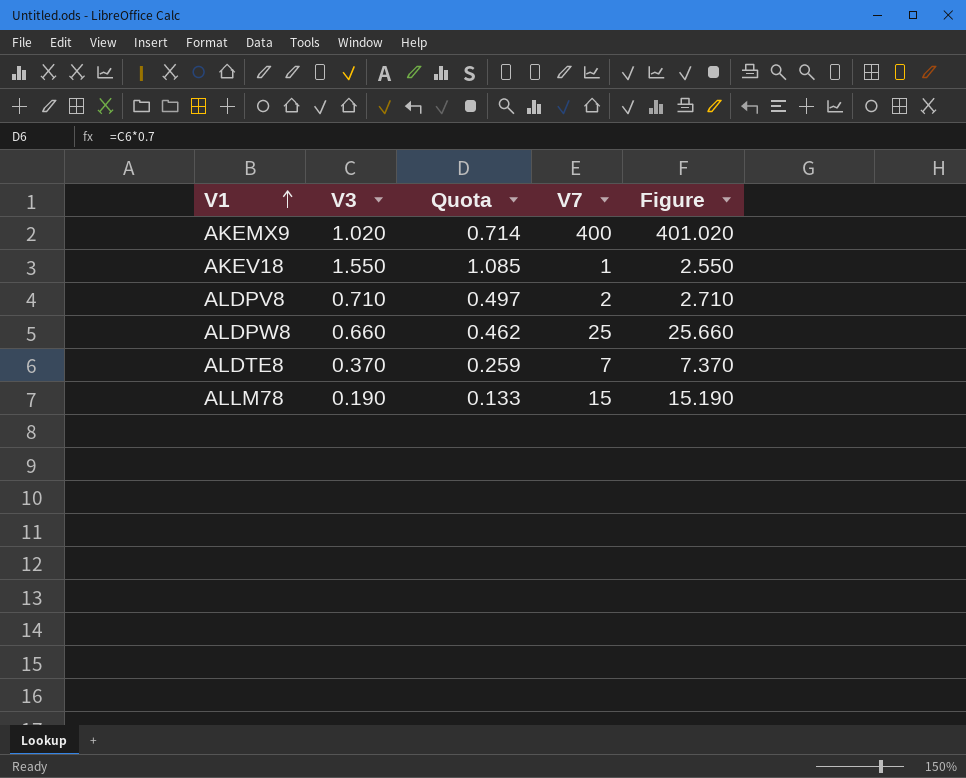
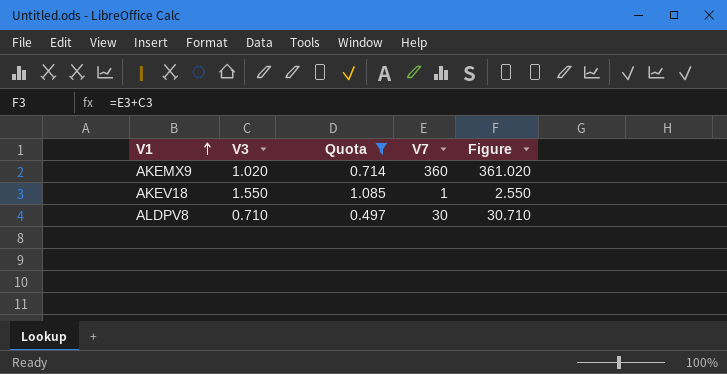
filter: none -> Quota >= 0.497
AKEMX9 | V7: 400 -> 360
AKEMX9 | Figure: 401.020 -> 361.020
ALDPV8 | V7: 2 -> 30
ALDPV8 | Figure: 2.710 -> 30.710

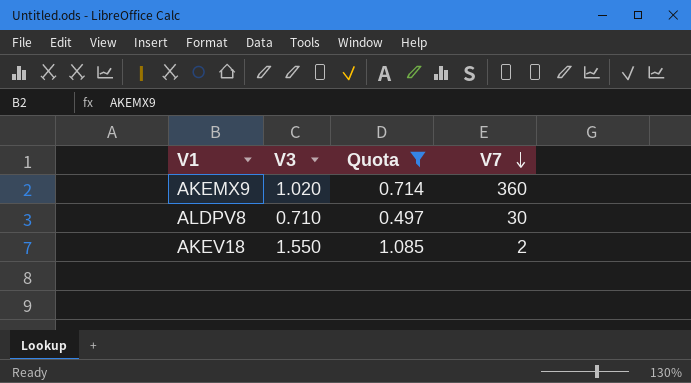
row order: V1 ascending -> V7 descending
column Figure | formula: [V3] + [V7] -> none
AKEV18 | V7: 1 -> 2

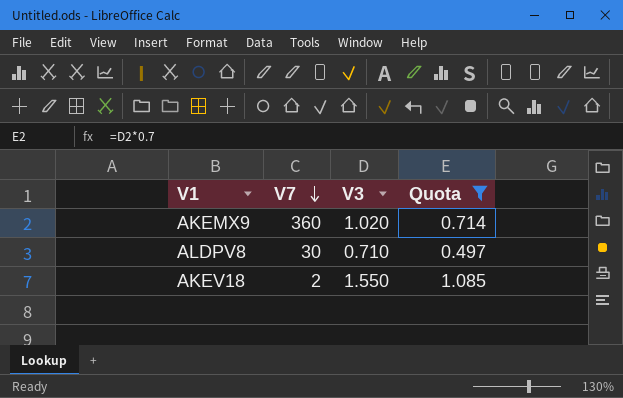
column V7 | position: 4 -> 2

